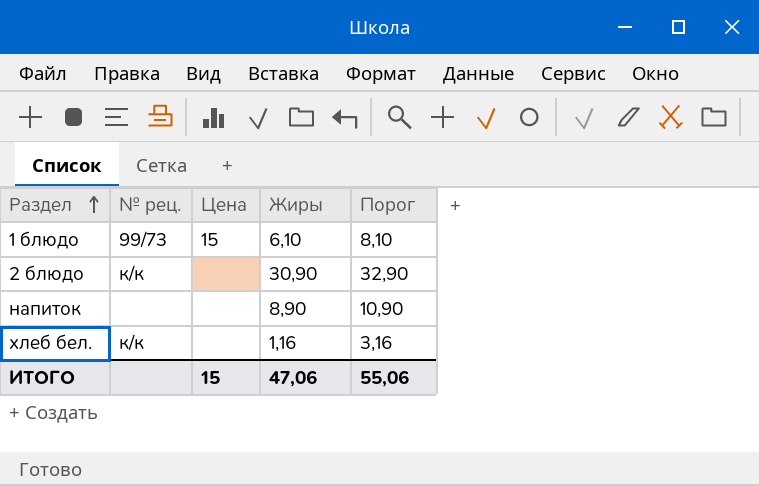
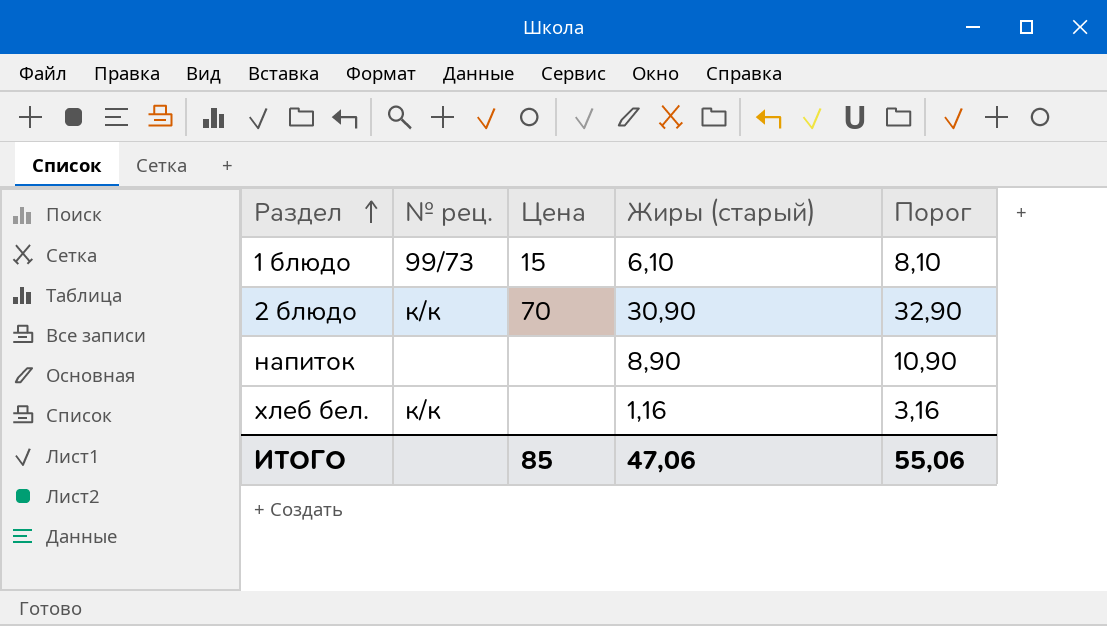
column name: Жиры -> Жиры (старый)
2 блюдо | Цена: none -> 70
ИТОГО | Цена: 15 -> 85

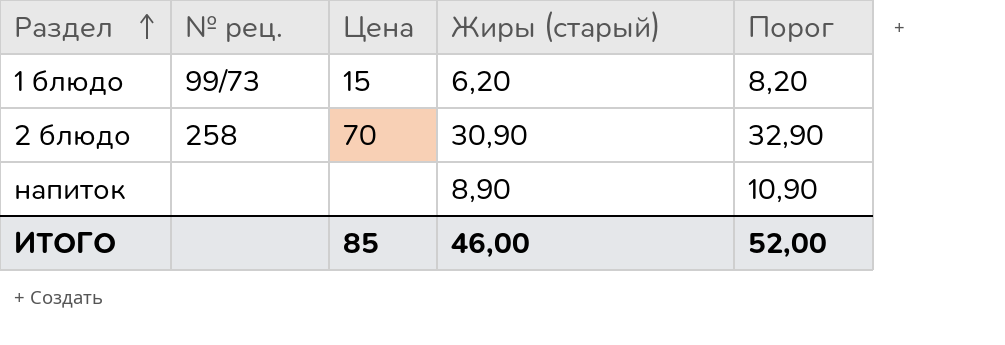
row хлеб бел.: к/к | none | 1,16 | 3,16 -> none
1 блюдо | Жиры (старый): 6,10 -> 6,20
1 блюдо | Порог: 8,10 -> 8,20
2 блюдо | № рец.: к/к -> 258
ИТОГО | Жиры (старый): 47,06 -> 46,00
ИТОГО | Порог: 55,06 -> 52,00

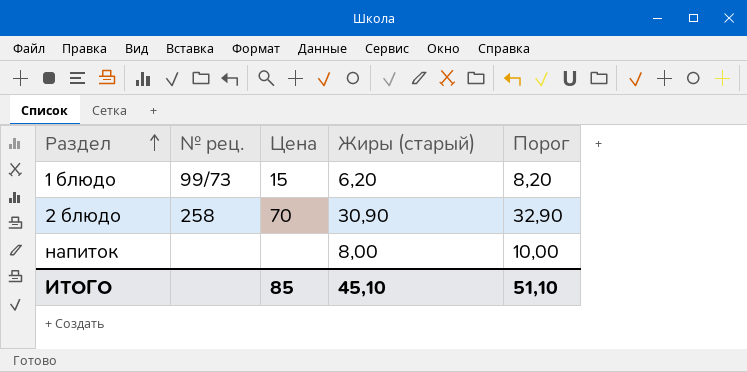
напиток | Жиры (старый): 8,90 -> 8,00
напиток | Порог: 10,90 -> 10,00
ИТОГО | Жиры (старый): 46,00 -> 45,10
ИТОГО | Порог: 52,00 -> 51,10

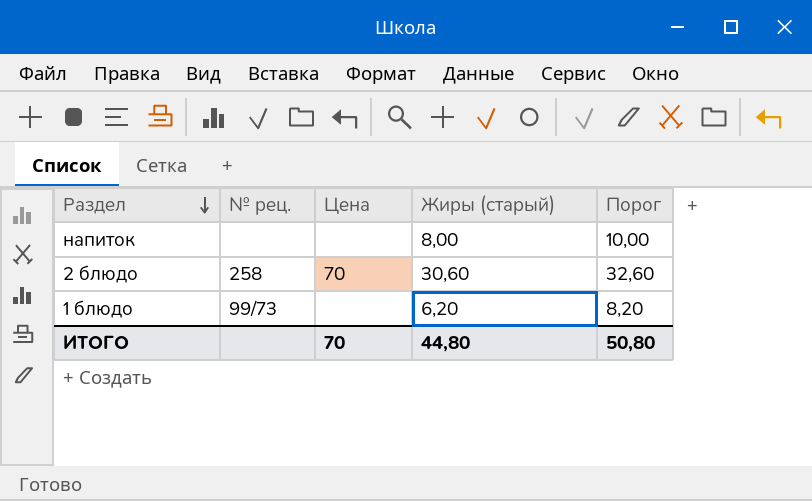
row order: Раздел ascending -> Раздел descending
2 блюдо | Жиры (старый): 30,90 -> 30,60
2 блюдо | Порог: 32,90 -> 32,60
1 блюдо | Цена: 15 -> none
ИТОГО | Цена: 85 -> 70
ИТОГО | Жиры (старый): 45,10 -> 44,80
ИТОГО | Порог: 51,10 -> 50,80

